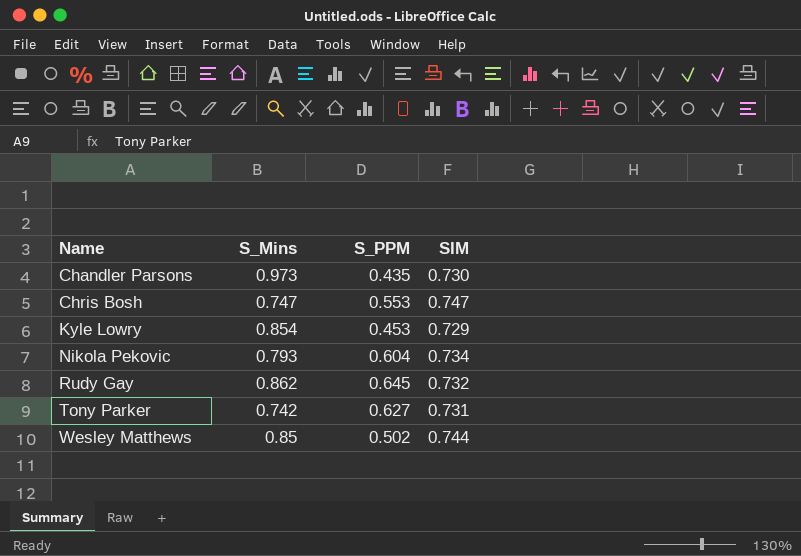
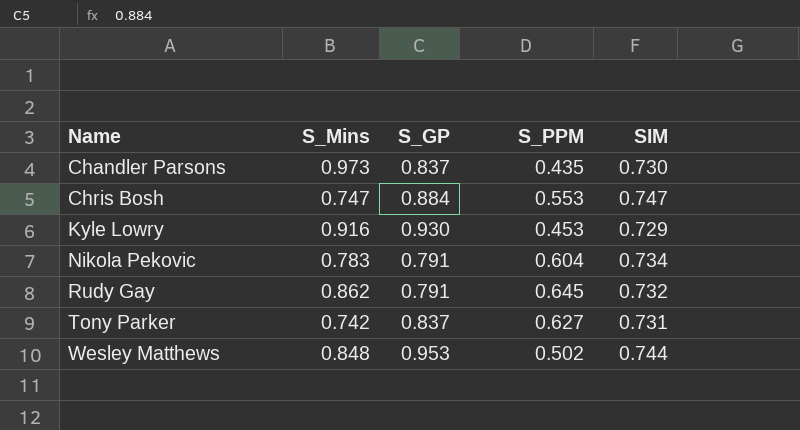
column S_GP | position: none -> 3
Kyle Lowry | S_Mins: 0.854 -> 0.916
Nikola Pekovic | S_Mins: 0.793 -> 0.783
Wesley Matthews | S_Mins: 0.85 -> 0.848

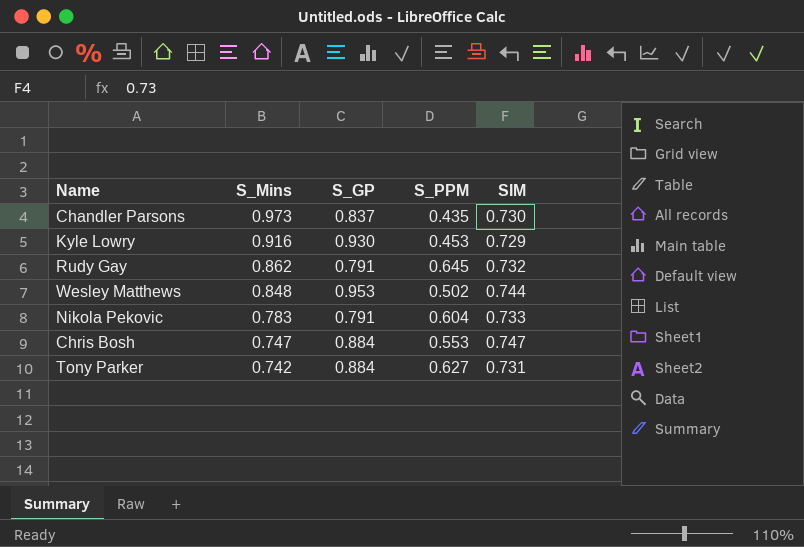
row order: Name ascending -> S_Mins descending
Nikola Pekovic | SIM: 0.734 -> 0.733
Tony Parker | S_GP: 0.837 -> 0.884

